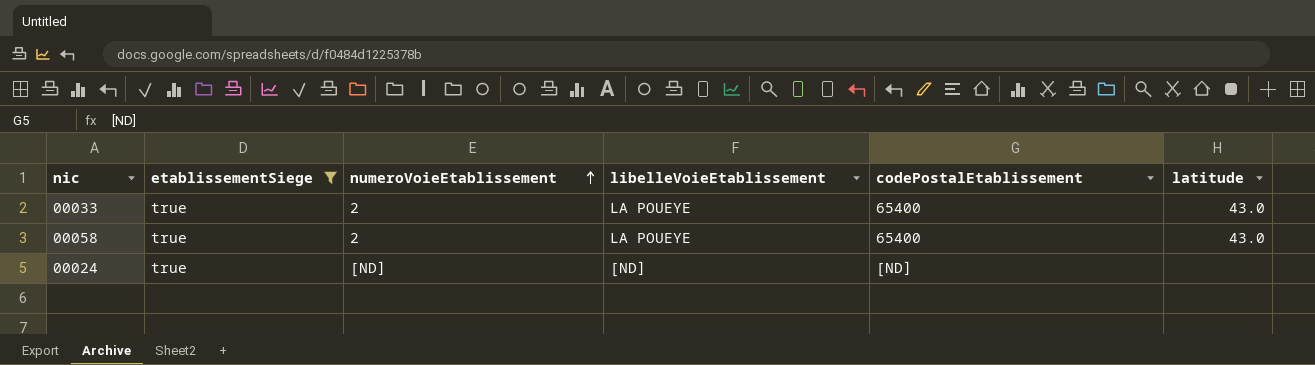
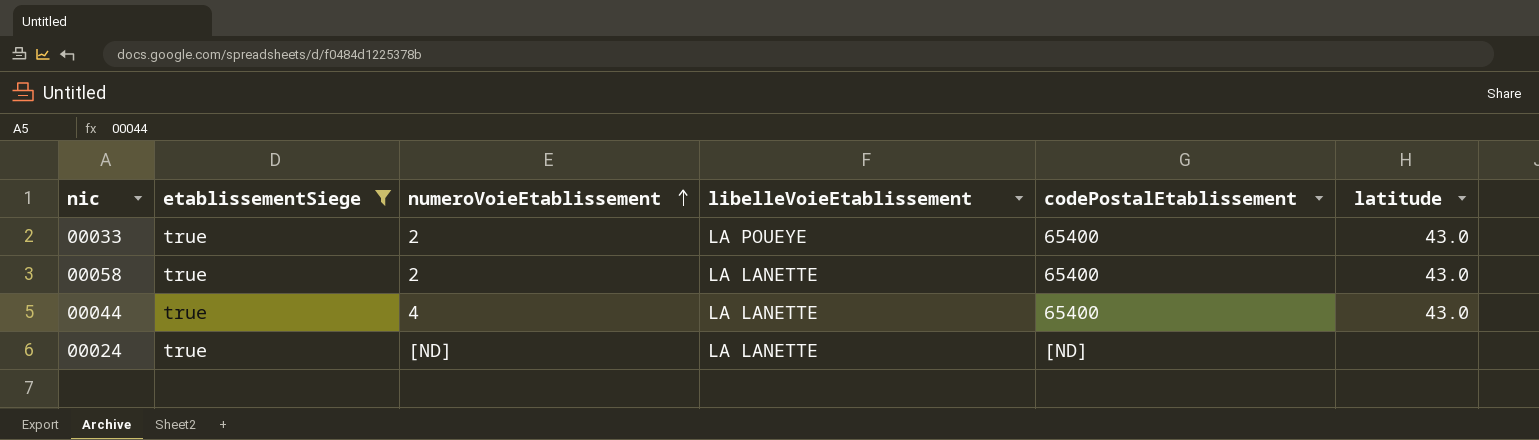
00058 | libelleVoieEtablissement: LA POUEYE -> LA LANETTE
row 00044: none -> true | 4 | LA LANETTE | 65400 | 43.0
00024 | libelleVoieEtablissement: [ND] -> LA LANETTE

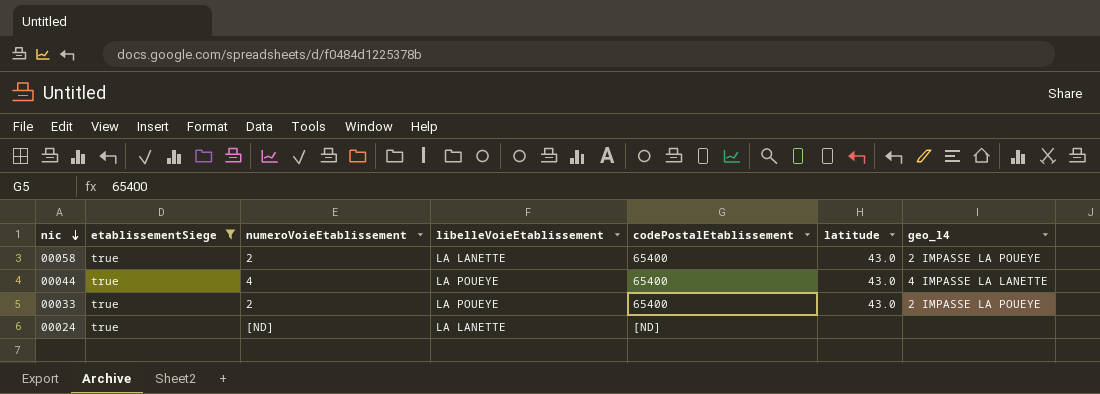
row order: numeroVoieEtablissement ascending -> nic descending
column geo_l4 | position: none -> 7
00044 | libelleVoieEtablissement: LA LANETTE -> LA POUEYE

